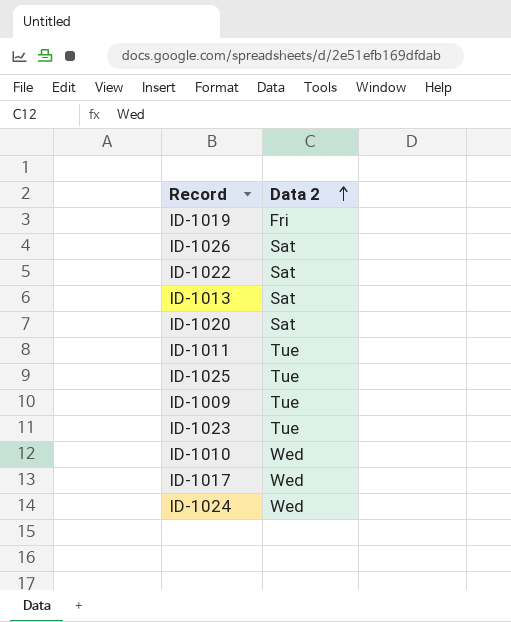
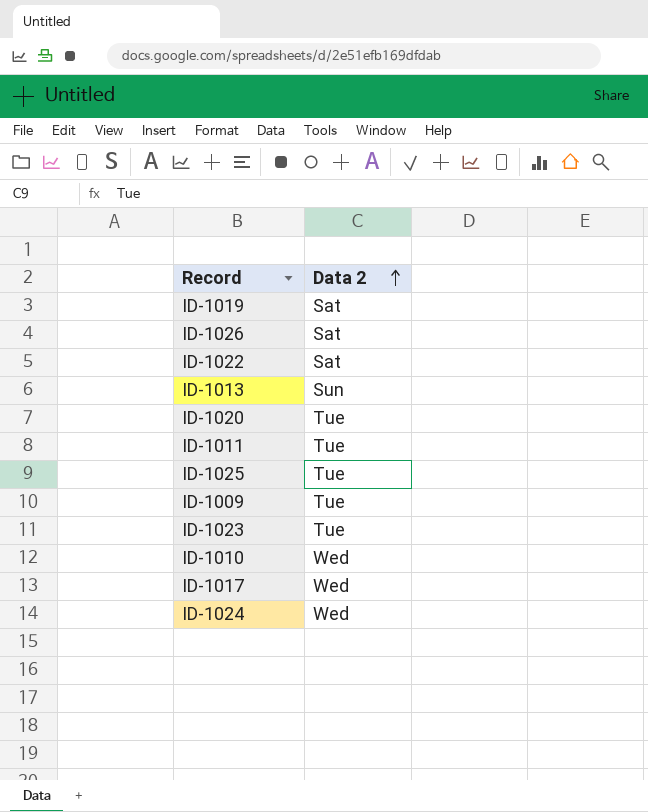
ID-1019 | Data 2: Fri -> Sat
ID-1013 | Data 2: Sat -> Sun
ID-1020 | Data 2: Sat -> Tue

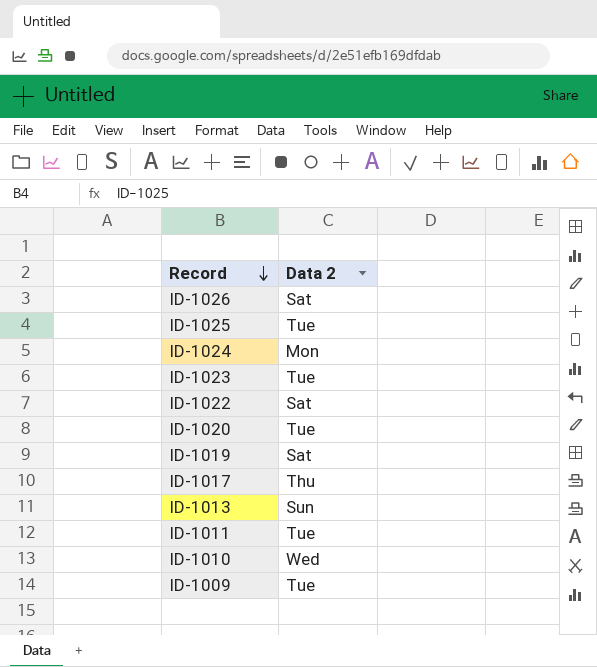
row order: Data 2 ascending -> Record descending
ID-1024 | Data 2: Wed -> Mon
ID-1017 | Data 2: Wed -> Thu

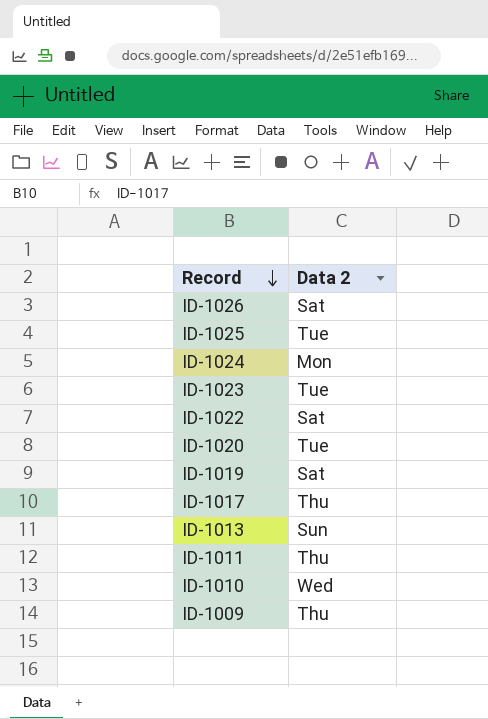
ID-1011 | Data 2: Tue -> Thu
ID-1009 | Data 2: Tue -> Thu

